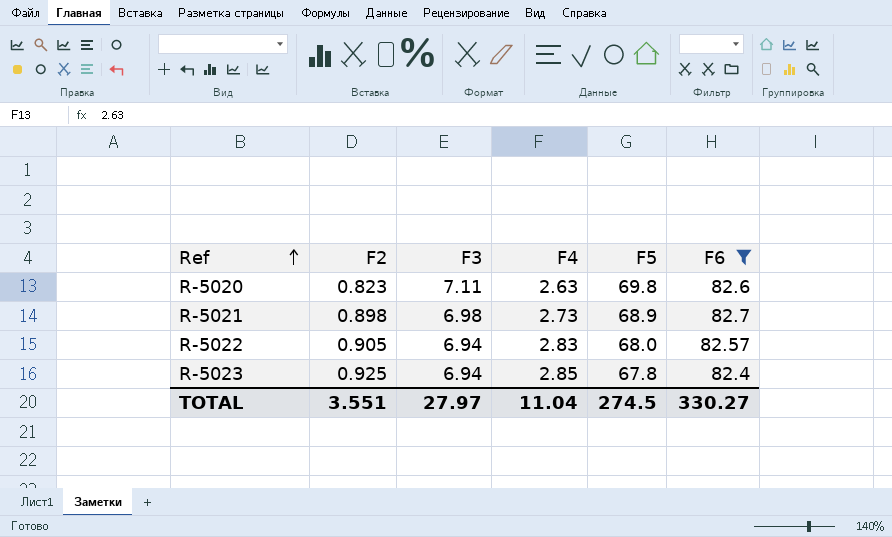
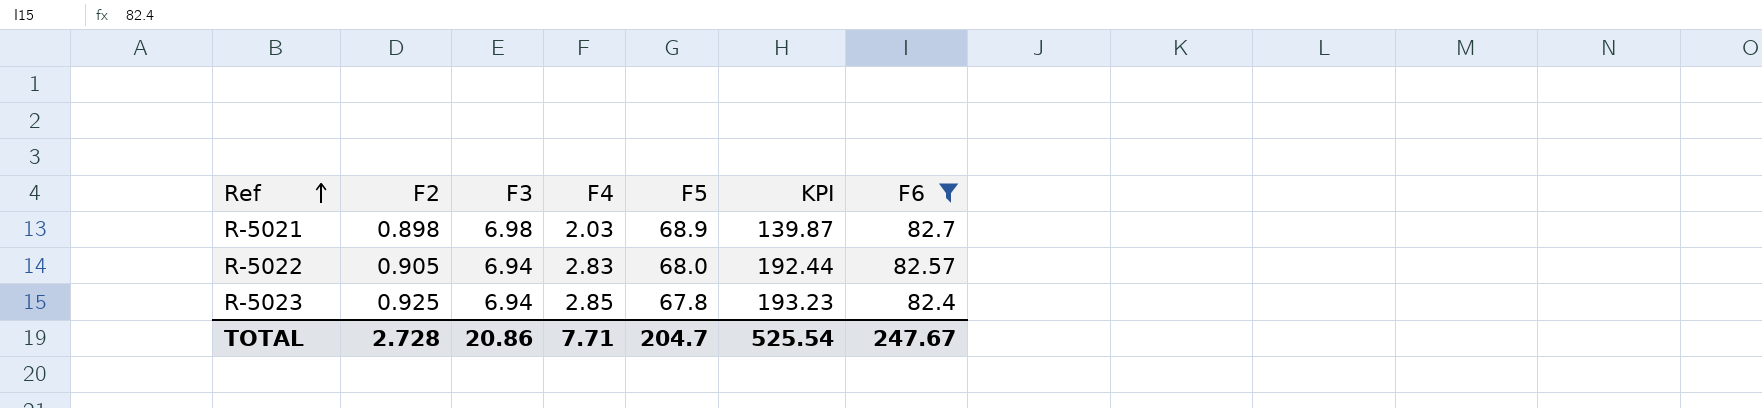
column KPI | formula: none -> [F4] * [F5]
row R-5020: 0.823 | 7.11 | 2.63 | 69.8 | 82.6 -> none
R-5021 | F4: 2.73 -> 2.03
TOTAL | F2: 3.551 -> 2.728
TOTAL | F3: 27.97 -> 20.86
TOTAL | F4: 11.04 -> 7.71
TOTAL | F5: 274.5 -> 204.7
TOTAL | F6: 330.27 -> 247.67

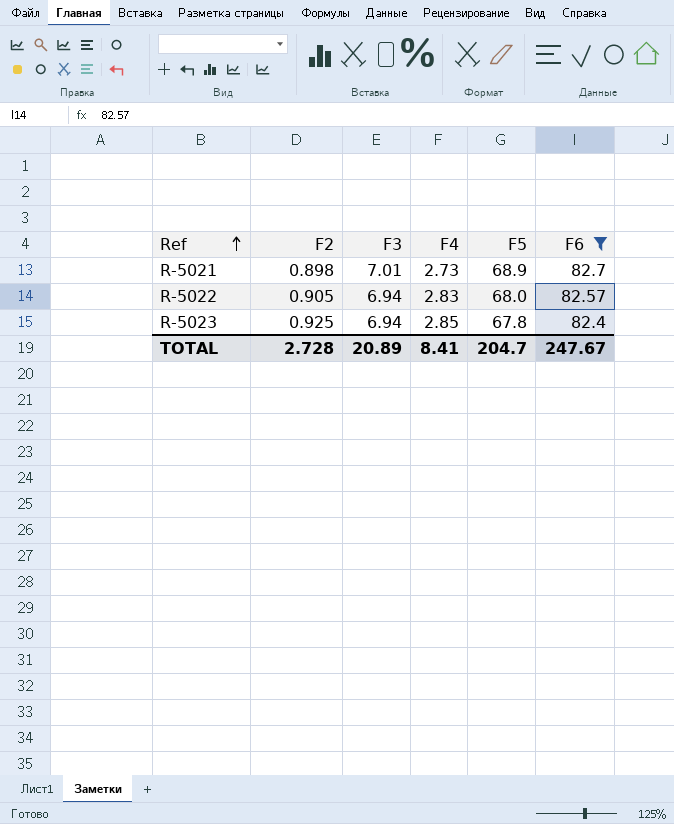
column KPI | formula: [F4] * [F5] -> none
R-5021 | F3: 6.98 -> 7.01
R-5021 | F4: 2.03 -> 2.73
TOTAL | F3: 20.86 -> 20.89
TOTAL | F4: 7.71 -> 8.41

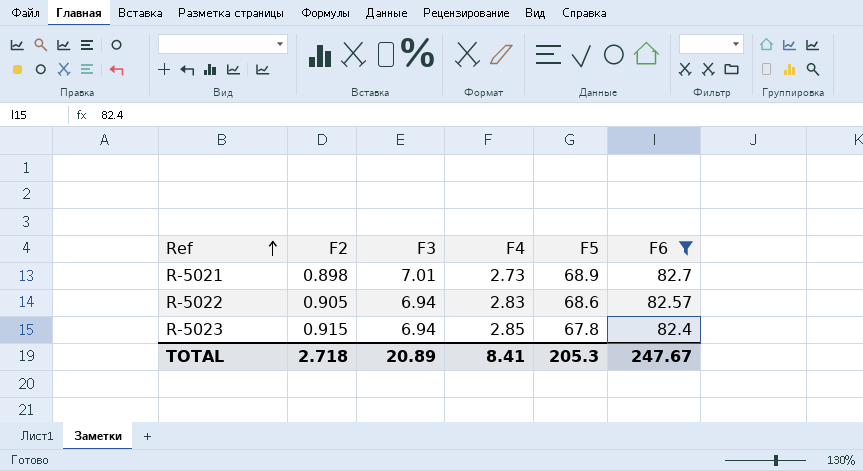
R-5022 | F5: 68.0 -> 68.6
R-5023 | F2: 0.925 -> 0.915
TOTAL | F2: 2.728 -> 2.718
TOTAL | F5: 204.7 -> 205.3

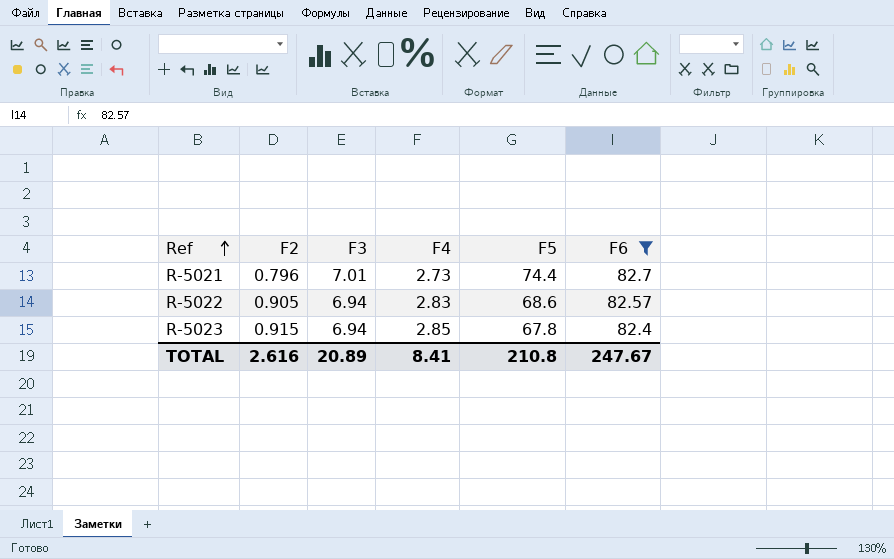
R-5021 | F2: 0.898 -> 0.796
R-5021 | F5: 68.9 -> 74.4
TOTAL | F2: 2.718 -> 2.616
TOTAL | F5: 205.3 -> 210.8

